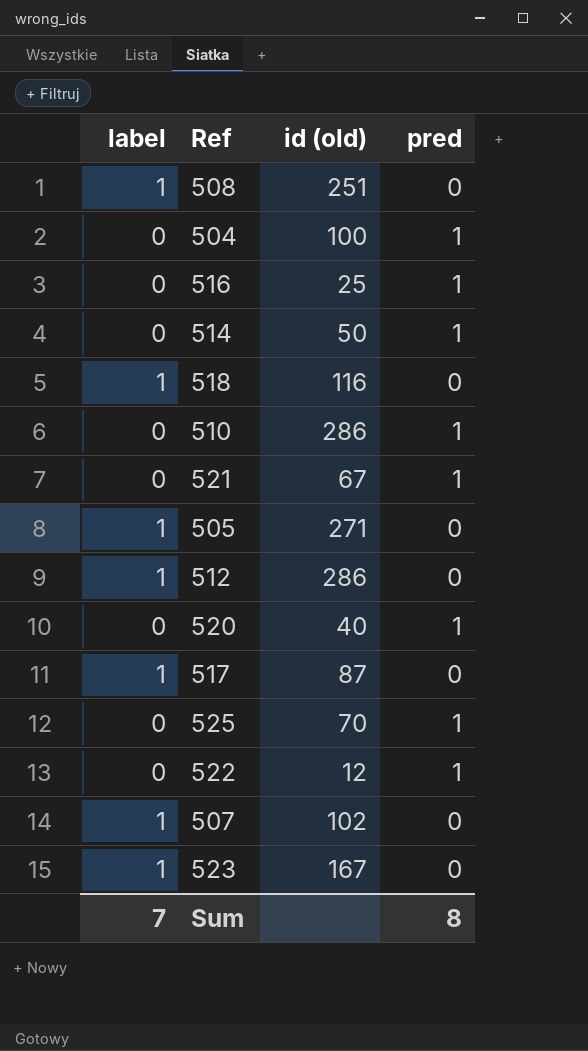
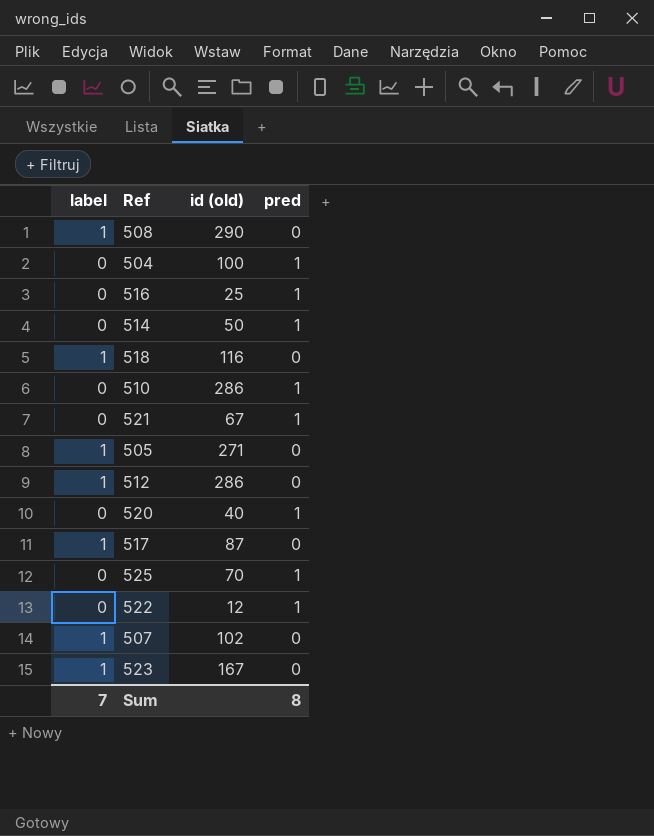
508 | id (old): 251 -> 290

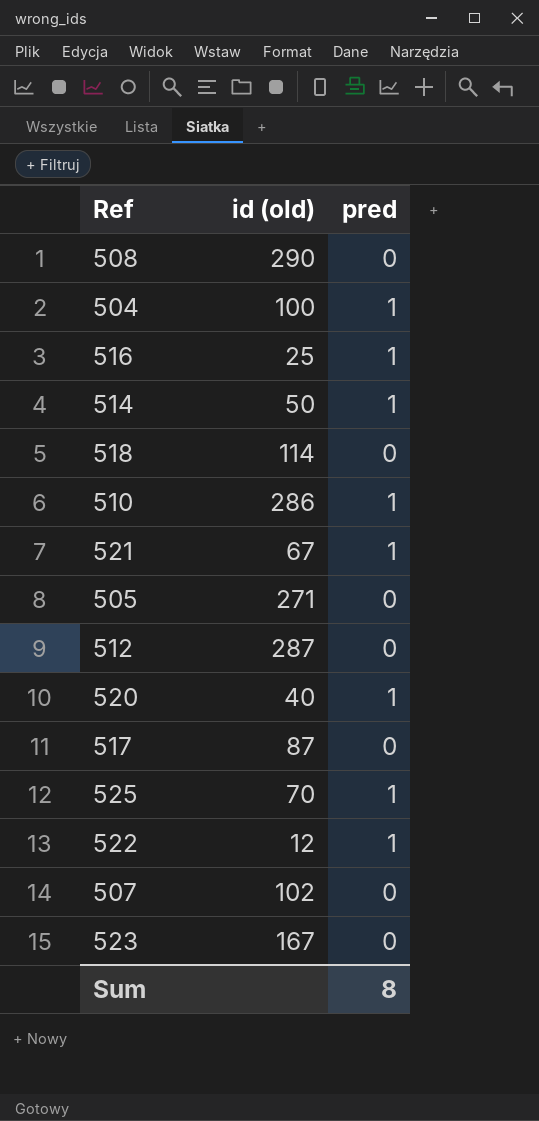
column label | position: 1 -> none
518 | id (old): 116 -> 114
512 | id (old): 286 -> 287

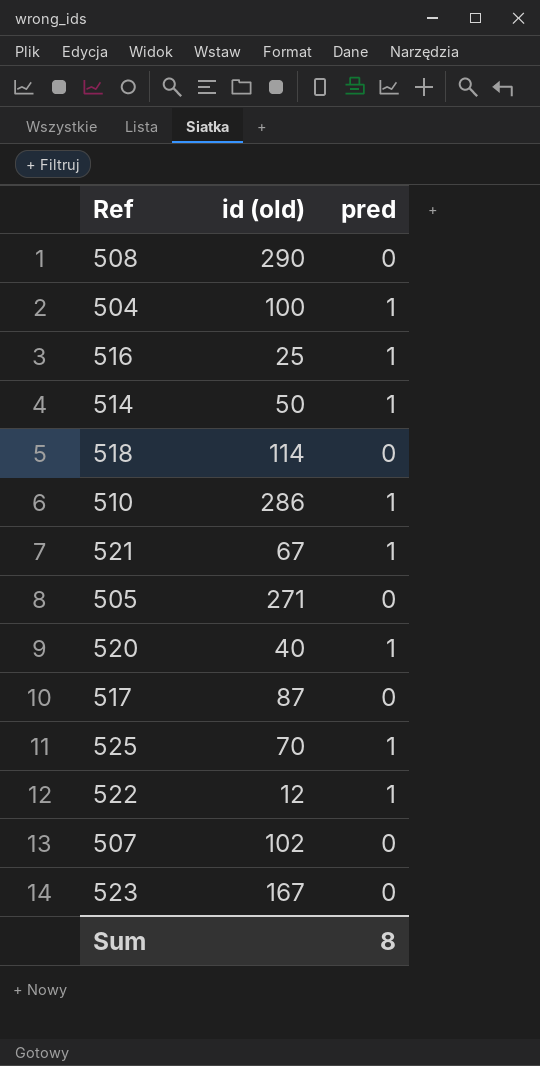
row 512: 287 | 0 -> none

